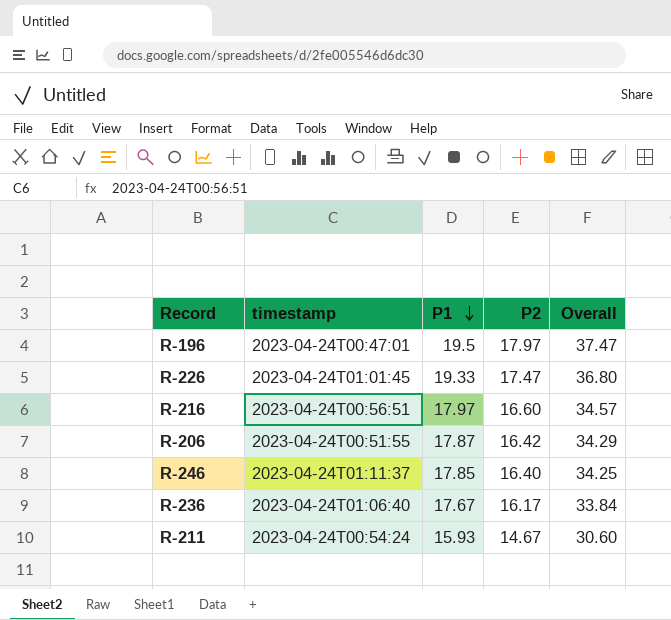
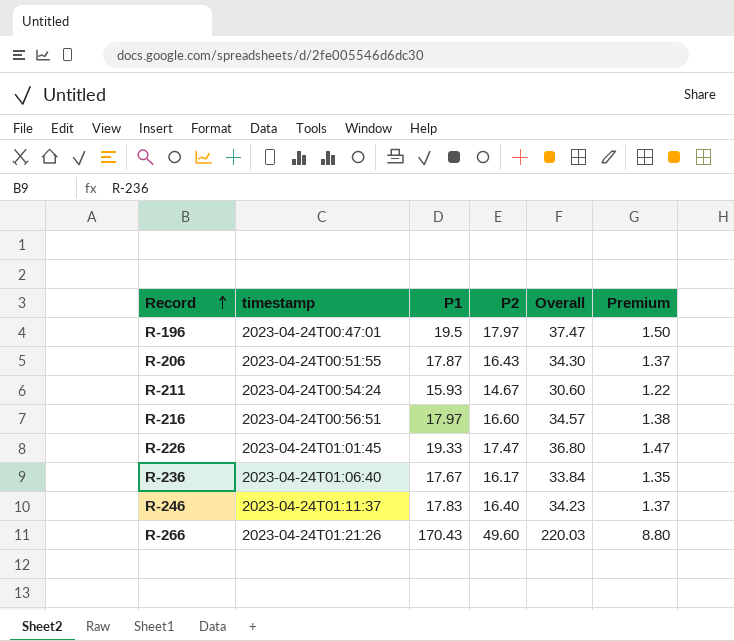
row order: P1 descending -> Record ascending
column Premium | formula: none -> [Overall] * 0.04
R-206 | P2: 16.42 -> 16.43
R-206 | Overall: 34.29 -> 34.30
R-246 | P1: 17.85 -> 17.83
R-246 | Overall: 34.25 -> 34.23
row R-266: none -> 2023-04-24T01:21:26 | 170.43 | 49.60 | 220.03 | 8.80

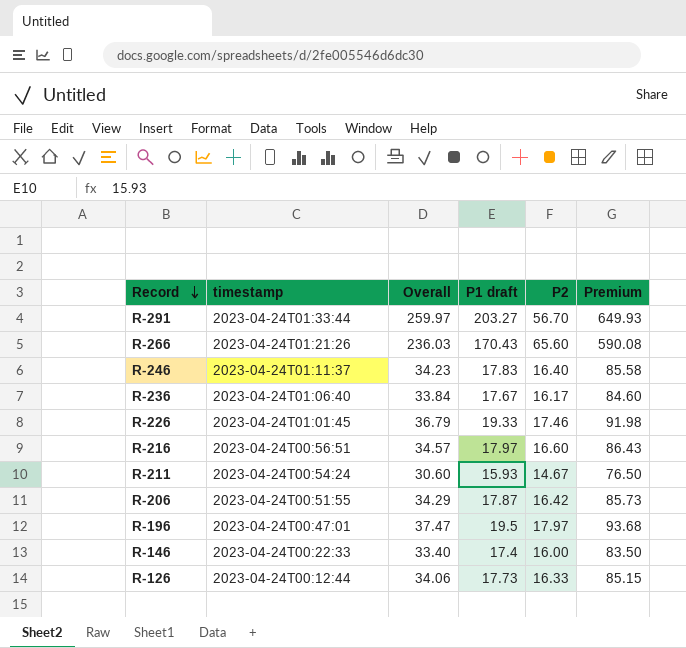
row order: Record ascending -> Record descending
column Overall | position: 5 -> 3
column name: P1 -> P1 draft
column Premium | formula: [Overall] * 0.04 -> [Overall] * 2.5
row R-291: none -> 2023-04-24T01:33:44 | 259.97 | 203.27 | 56.70 | 649.93
R-266 | Overall: 220.03 -> 236.03
R-266 | P2: 49.60 -> 65.60
R-226 | Overall: 36.80 -> 36.79
R-226 | P2: 17.47 -> 17.46
R-206 | Overall: 34.30 -> 34.29
R-206 | P2: 16.43 -> 16.42
row R-146: none -> 2023-04-24T00:22:33 | 33.40 | 17.4 | 16.00 | 83.50
row R-126: none -> 2023-04-24T00:12:44 | 34.06 | 17.73 | 16.33 | 85.15

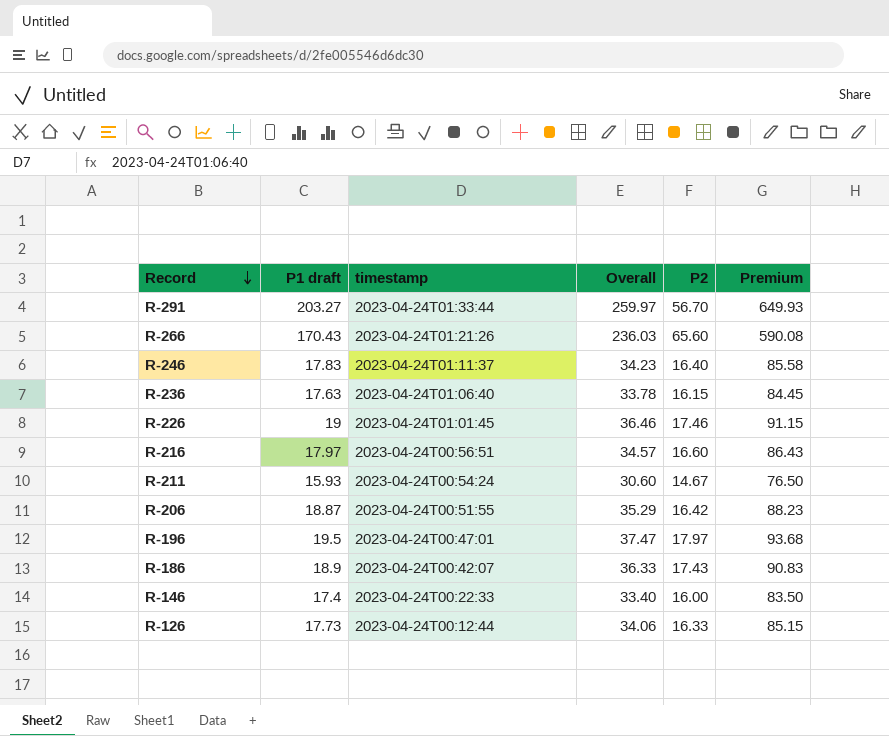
column P1 draft | position: 4 -> 2
R-236 | P1 draft: 17.67 -> 17.63
R-236 | Overall: 33.84 -> 33.78
R-236 | P2: 16.17 -> 16.15
R-236 | Premium: 84.60 -> 84.45
R-226 | P1 draft: 19.33 -> 19
R-226 | Overall: 36.79 -> 36.46
R-226 | Premium: 91.98 -> 91.15
R-206 | P1 draft: 17.87 -> 18.87
R-206 | Overall: 34.29 -> 35.29
R-206 | Premium: 85.73 -> 88.23
row R-186: none -> 18.9 | 2023-04-24T00:42:07 | 36.33 | 17.43 | 90.83

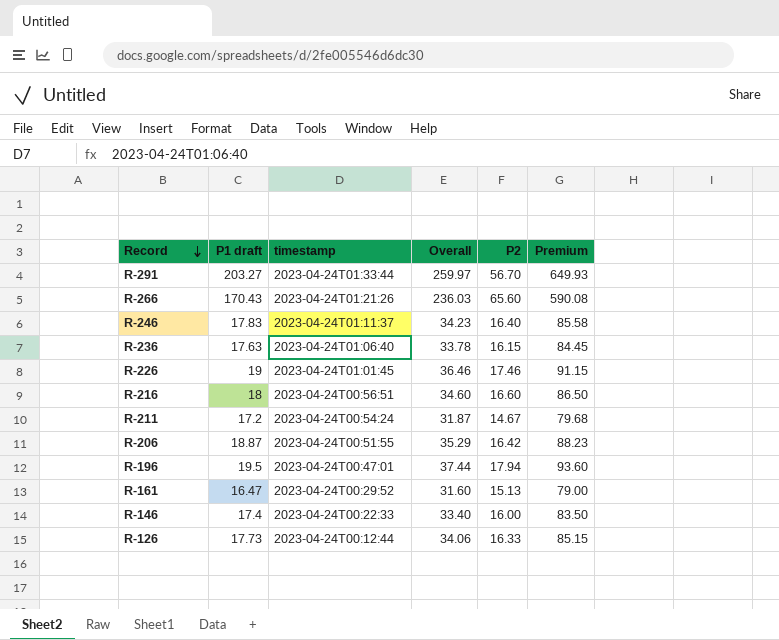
row R-186: 18.9 | 2023-04-24T00:42:07 | 36.33 | 17.43 | 90.83 -> none
R-216 | P1 draft: 17.97 -> 18
R-216 | Overall: 34.57 -> 34.60
R-216 | Premium: 86.43 -> 86.50
R-211 | P1 draft: 15.93 -> 17.2
R-211 | Overall: 30.60 -> 31.87
R-211 | Premium: 76.50 -> 79.68
R-196 | Overall: 37.47 -> 37.44
R-196 | P2: 17.97 -> 17.94
R-196 | Premium: 93.68 -> 93.60
row R-161: none -> 16.47 | 2023-04-24T00:29:52 | 31.60 | 15.13 | 79.00

